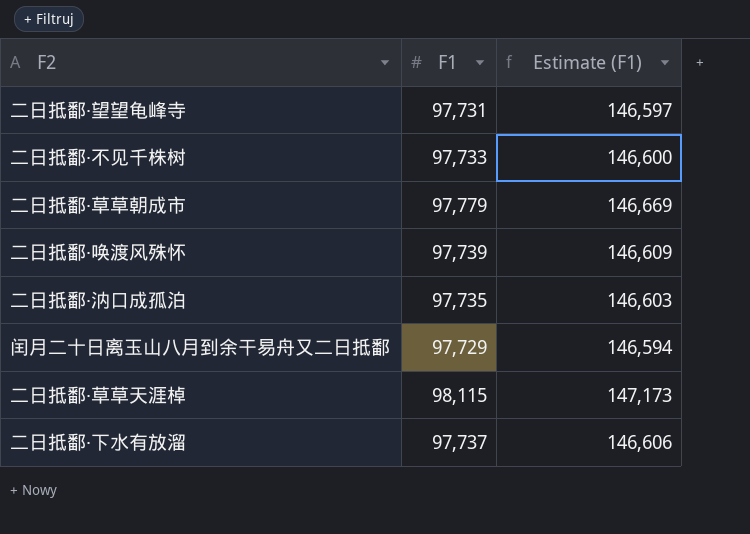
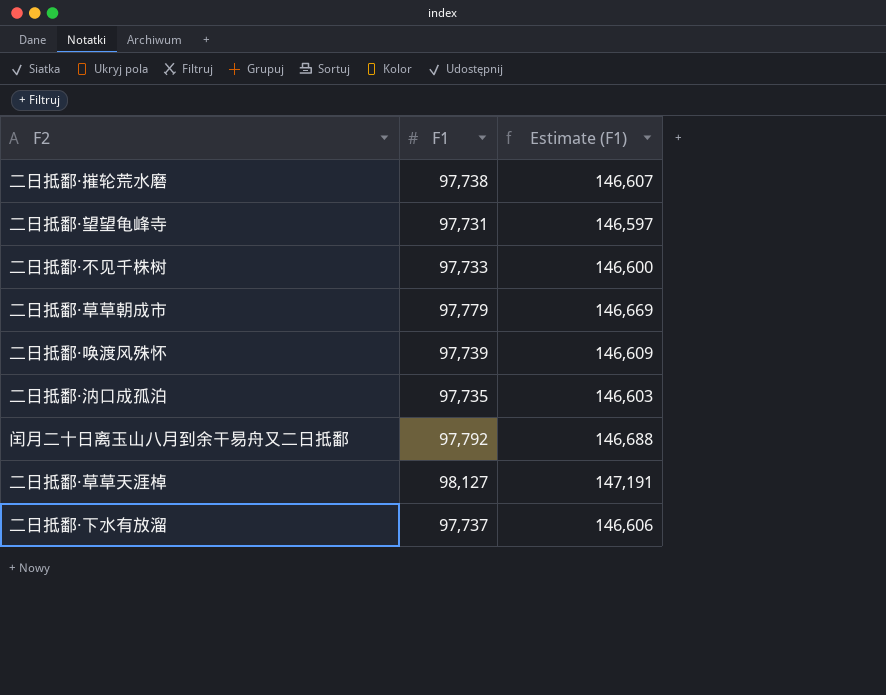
row 二日抵鄱·摧轮荒水磨: none -> 97,738 | 146,607
闰月二十日离玉山八月到余干易舟又二日抵鄱 | F1: 97,729 -> 97,792
闰月二十日离玉山八月到余干易舟又二日抵鄱 | Estimate (F1): 146,594 -> 146,688
二日抵鄱·草草天涯棹 | F1: 98,115 -> 98,127
二日抵鄱·草草天涯棹 | Estimate (F1): 147,173 -> 147,191

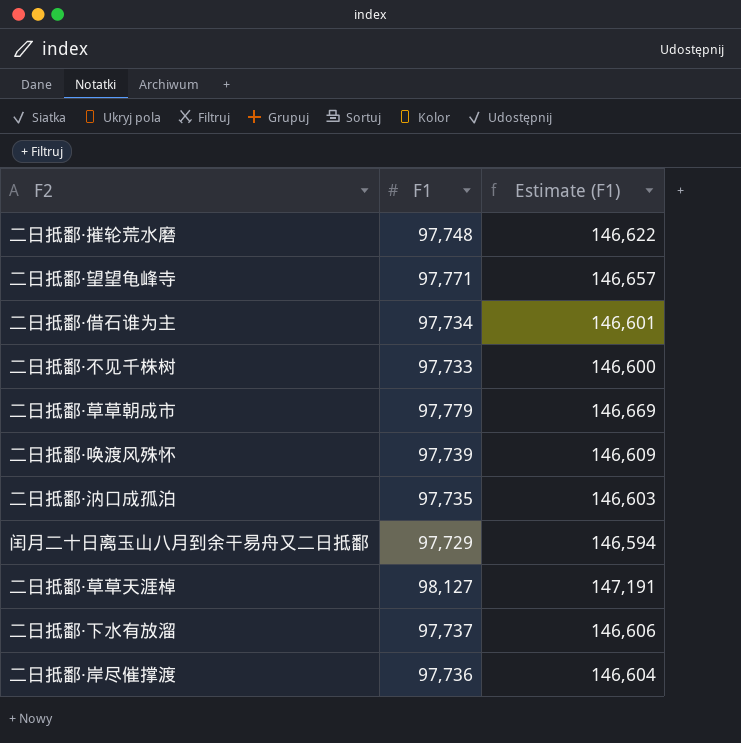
二日抵鄱·摧轮荒水磨 | F1: 97,738 -> 97,748
二日抵鄱·摧轮荒水磨 | Estimate (F1): 146,607 -> 146,622
二日抵鄱·望望龟峰寺 | F1: 97,731 -> 97,771
二日抵鄱·望望龟峰寺 | Estimate (F1): 146,597 -> 146,657
row 二日抵鄱·借石谁为主: none -> 97,734 | 146,601
闰月二十日离玉山八月到余干易舟又二日抵鄱 | F1: 97,792 -> 97,729
闰月二十日离玉山八月到余干易舟又二日抵鄱 | Estimate (F1): 146,688 -> 146,594
row 二日抵鄱·岸尽催撑渡: none -> 97,736 | 146,604

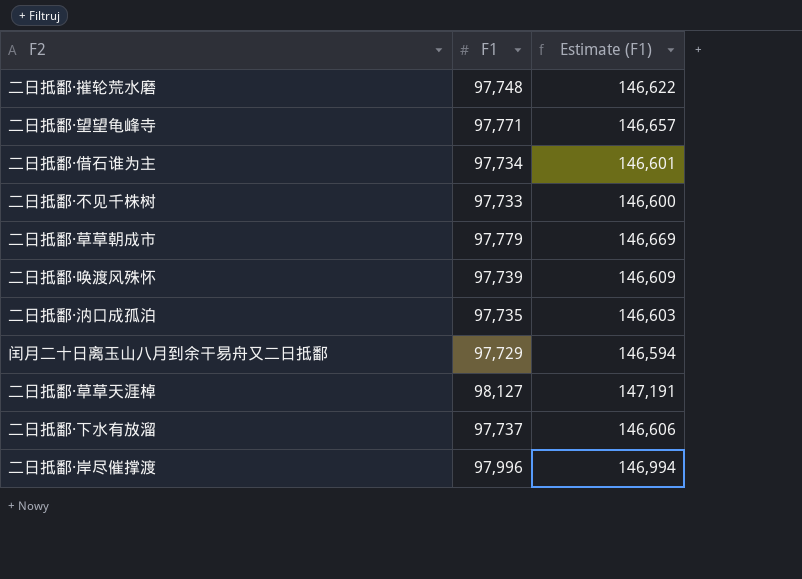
二日抵鄱·岸尽催撑渡 | F1: 97,736 -> 97,996
二日抵鄱·岸尽催撑渡 | Estimate (F1): 146,604 -> 146,994

